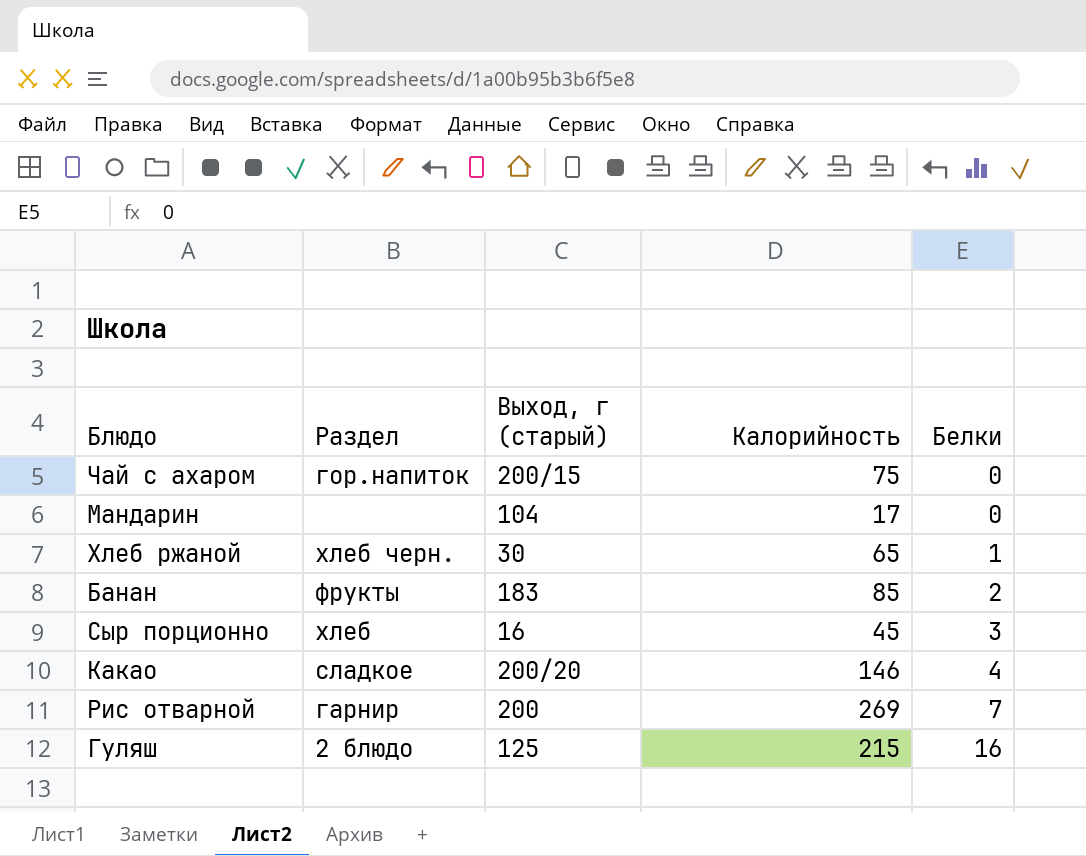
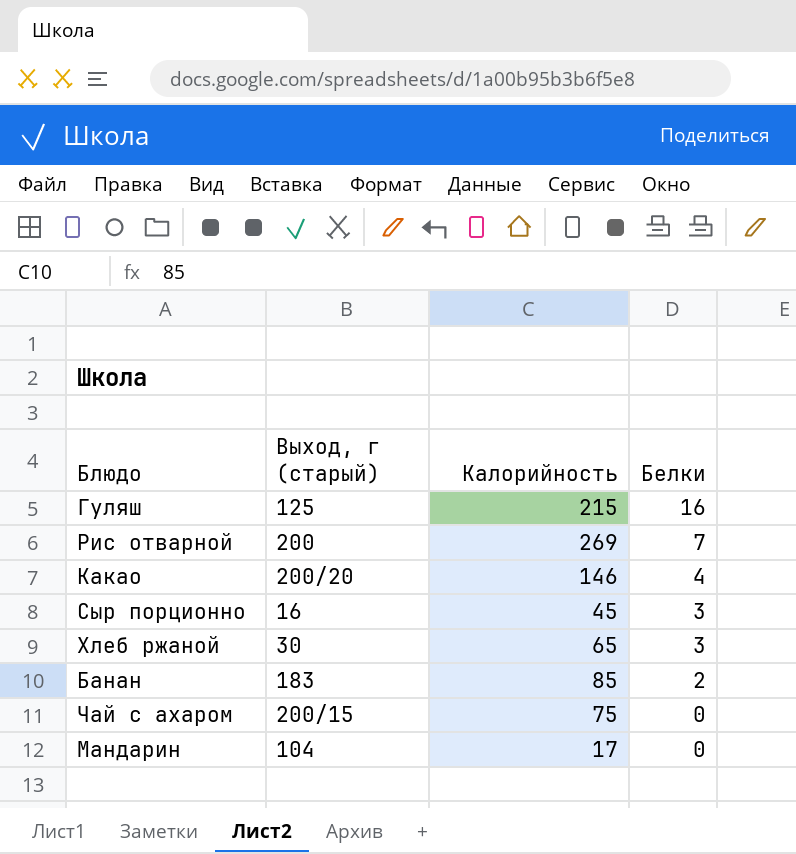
row order: Белки ascending -> Белки descending
column Раздел | position: 2 -> none
Хлеб ржаной | Белки: 1 -> 3

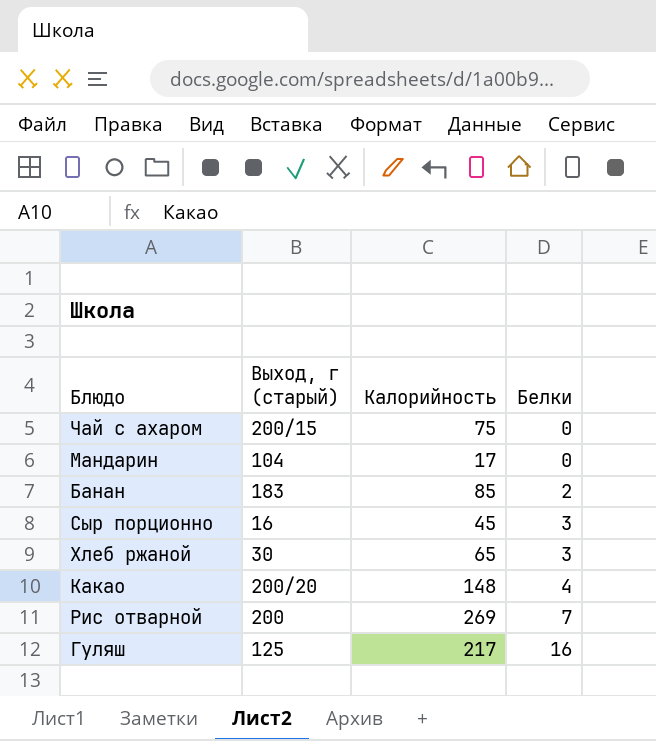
row order: Белки descending -> Белки ascending
Какао | Калорийность: 146 -> 148
Гуляш | Калорийность: 215 -> 217

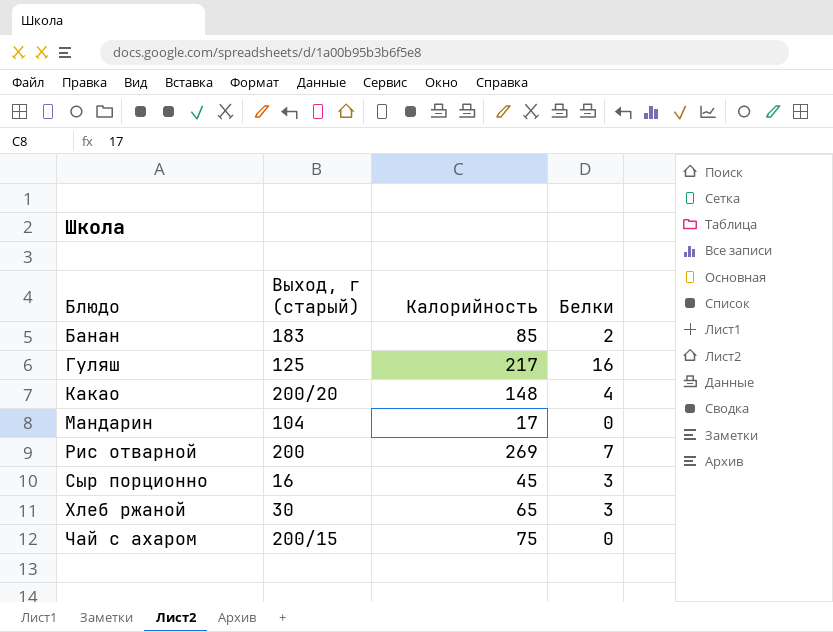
row order: Белки ascending -> Блюдо ascending

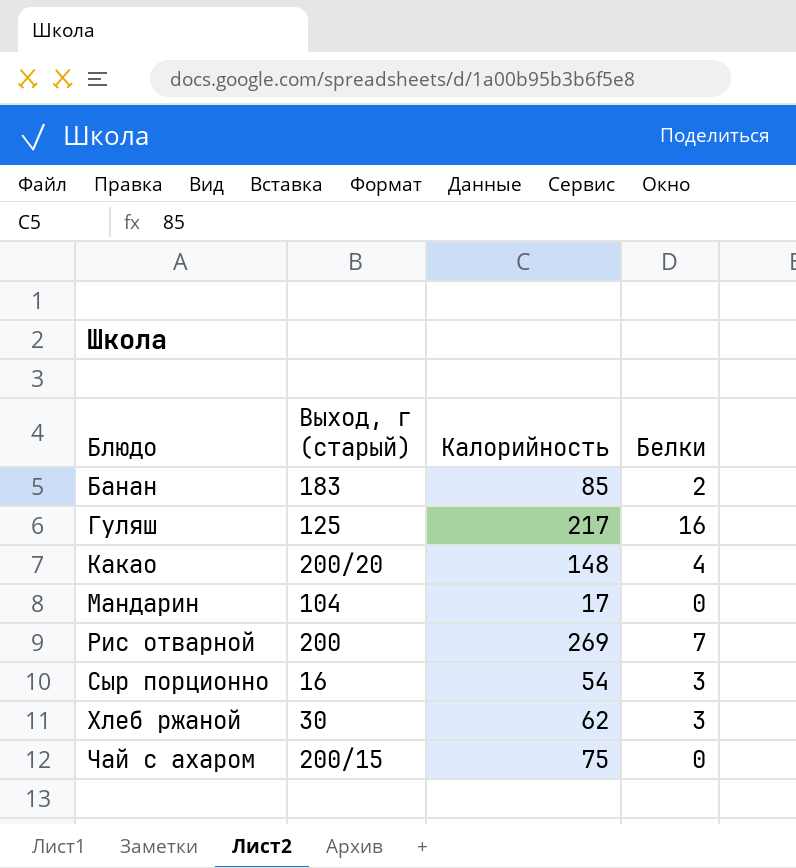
Сыр порционно | Калорийность: 45 -> 54
Хлеб ржаной | Калорийность: 65 -> 62

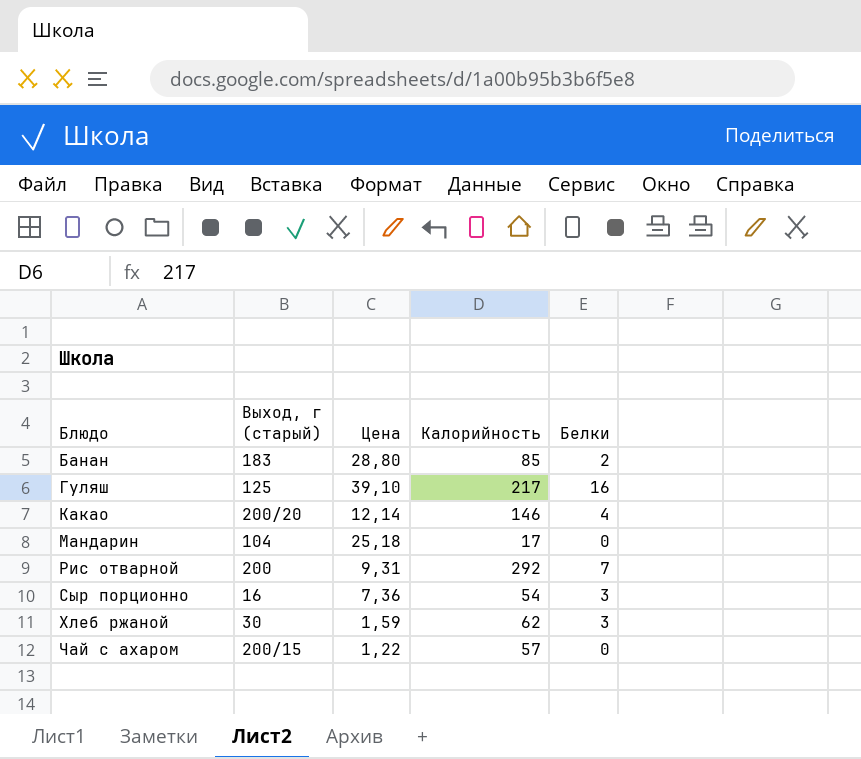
column Цена | position: none -> 3
Какао | Калорийность: 148 -> 146
Рис отварной | Калорийность: 269 -> 292
Чай с ахаром | Калорийность: 75 -> 57

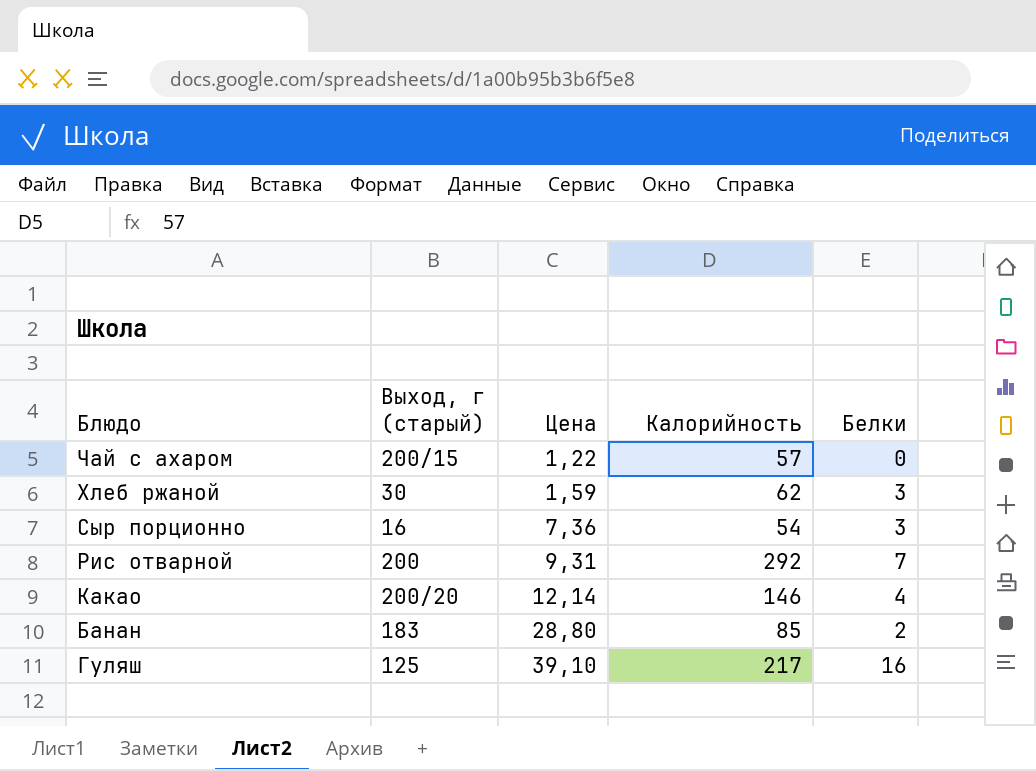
row order: Блюдо ascending -> Цена ascending
row Мандарин: 104 | 25,18 | 17 | 0 -> none

